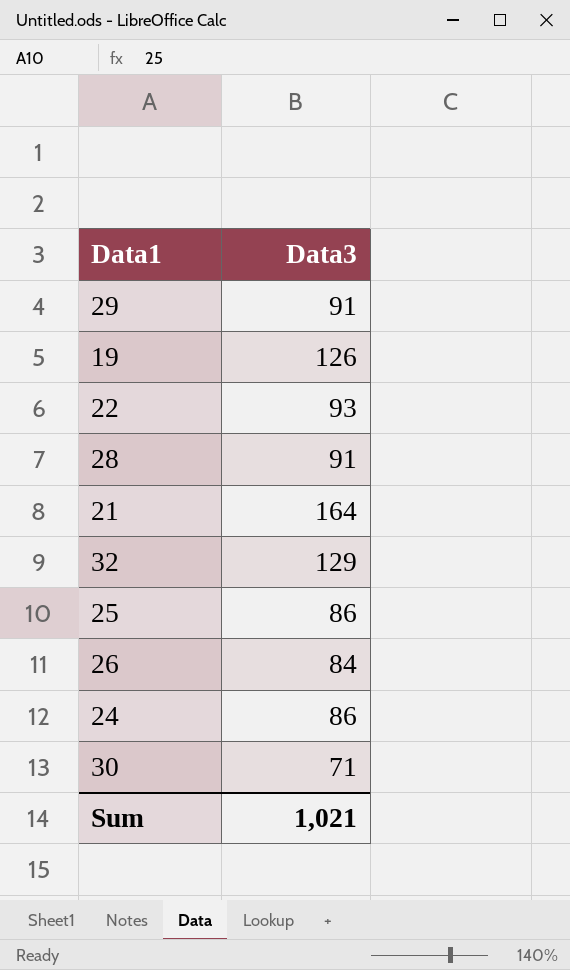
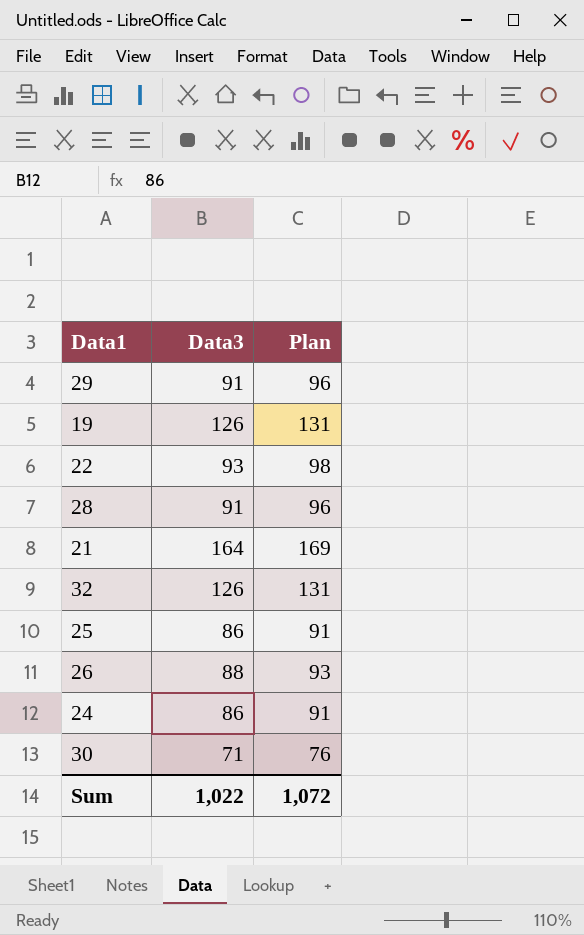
column Plan | formula: none -> [Data3] + 5
32 | Data3: 129 -> 126
26 | Data3: 84 -> 88
Sum | Data3: 1,021 -> 1,022

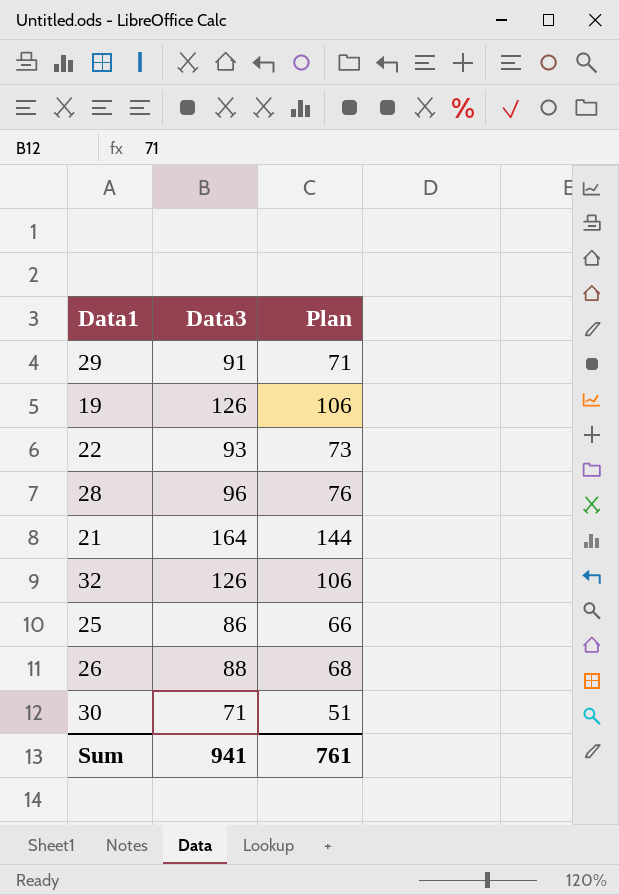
column Plan | formula: [Data3] + 5 -> [Data3] - 20
row 24: 86 | 91 -> none
28 | Data3: 91 -> 96
Sum | Data3: 1,022 -> 941
Sum | Plan: 1,072 -> 761

